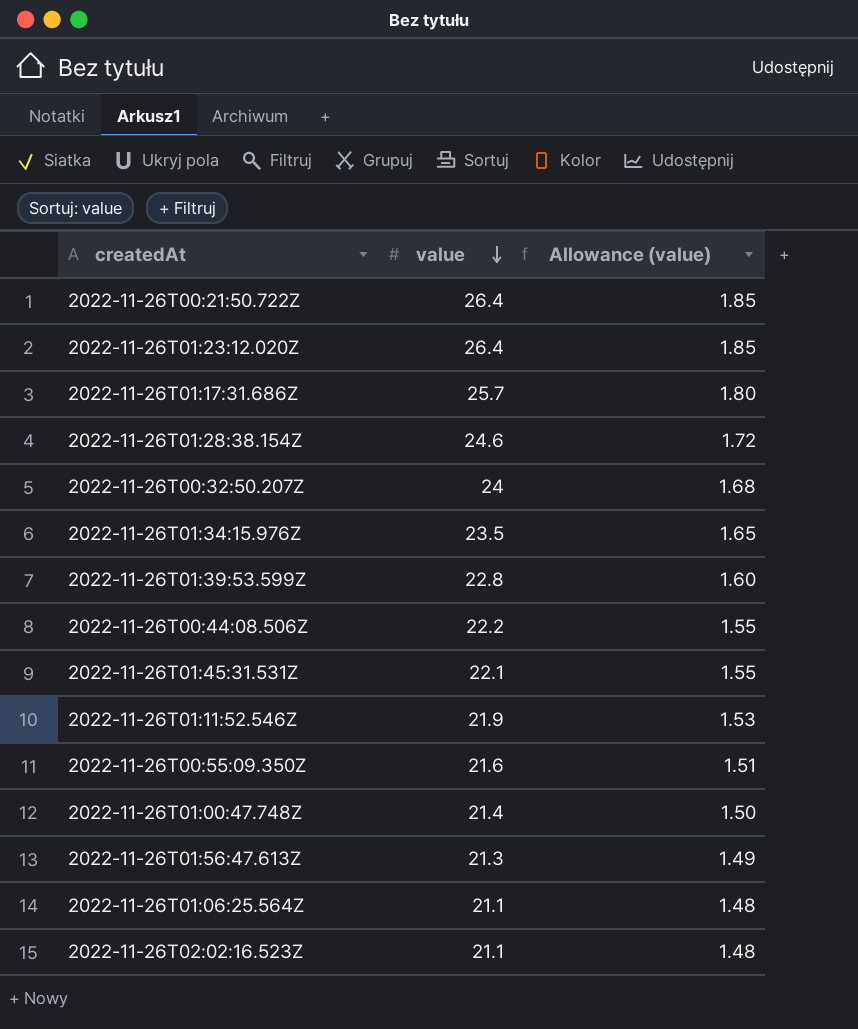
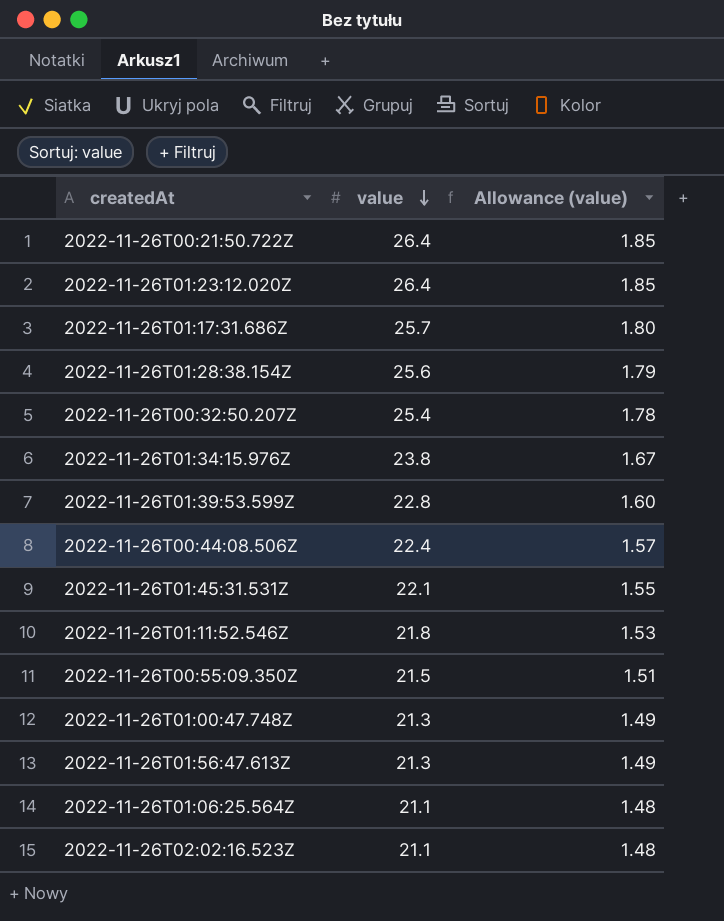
2022-11-26T01:28:38.154Z | value: 24.6 -> 25.6
2022-11-26T01:28:38.154Z | Allowance (value): 1.72 -> 1.79
2022-11-26T00:32:50.207Z | value: 24 -> 25.4
2022-11-26T00:32:50.207Z | Allowance (value): 1.68 -> 1.78
2022-11-26T01:34:15.976Z | value: 23.5 -> 23.8
2022-11-26T01:34:15.976Z | Allowance (value): 1.65 -> 1.67
2022-11-26T00:44:08.506Z | value: 22.2 -> 22.4
2022-11-26T00:44:08.506Z | Allowance (value): 1.55 -> 1.57
2022-11-26T01:11:52.546Z | value: 21.9 -> 21.8
2022-11-26T00:55:09.350Z | value: 21.6 -> 21.5
2022-11-26T01:00:47.748Z | value: 21.4 -> 21.3
2022-11-26T01:00:47.748Z | Allowance (value): 1.50 -> 1.49

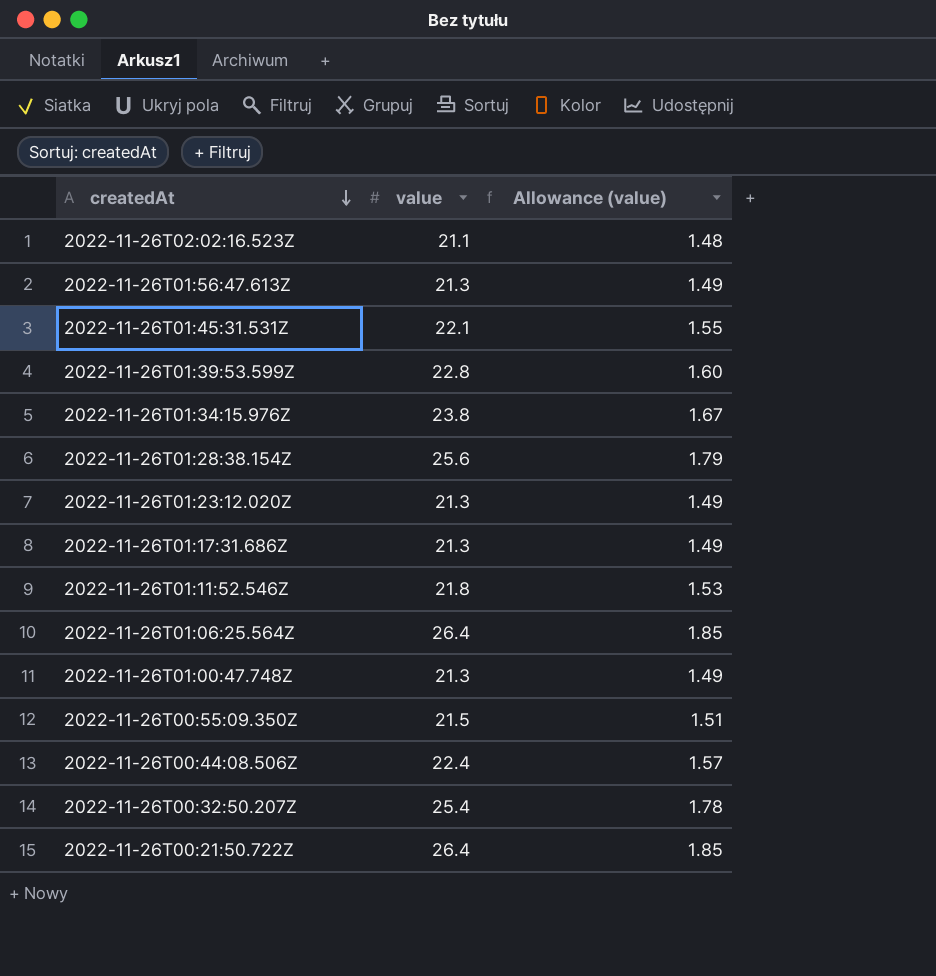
row order: value descending -> createdAt descending
2022-11-26T01:23:12.020Z | value: 26.4 -> 21.3
2022-11-26T01:23:12.020Z | Allowance (value): 1.85 -> 1.49
2022-11-26T01:17:31.686Z | value: 25.7 -> 21.3
2022-11-26T01:17:31.686Z | Allowance (value): 1.80 -> 1.49
2022-11-26T01:06:25.564Z | value: 21.1 -> 26.4
2022-11-26T01:06:25.564Z | Allowance (value): 1.48 -> 1.85

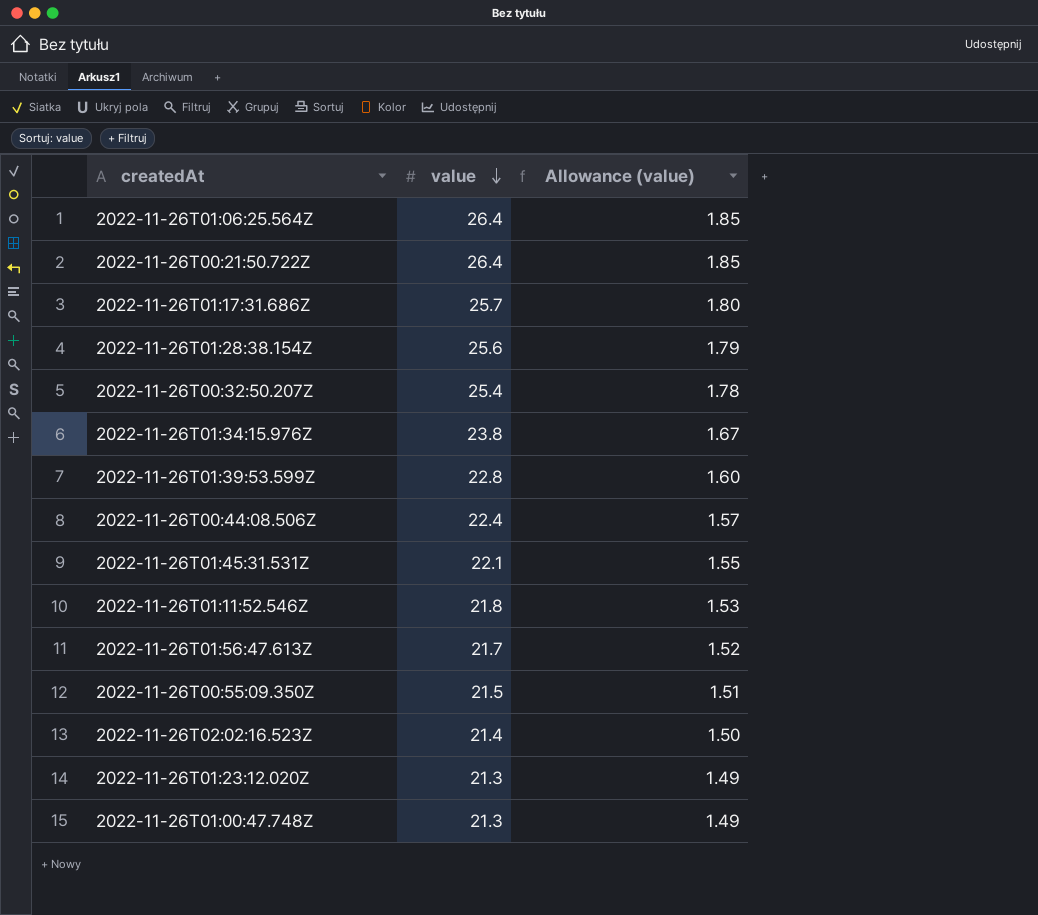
row order: createdAt descending -> value descending
2022-11-26T01:17:31.686Z | value: 21.3 -> 25.7
2022-11-26T01:17:31.686Z | Allowance (value): 1.49 -> 1.80
2022-11-26T01:56:47.613Z | value: 21.3 -> 21.7
2022-11-26T01:56:47.613Z | Allowance (value): 1.49 -> 1.52
2022-11-26T02:02:16.523Z | value: 21.1 -> 21.4
2022-11-26T02:02:16.523Z | Allowance (value): 1.48 -> 1.50

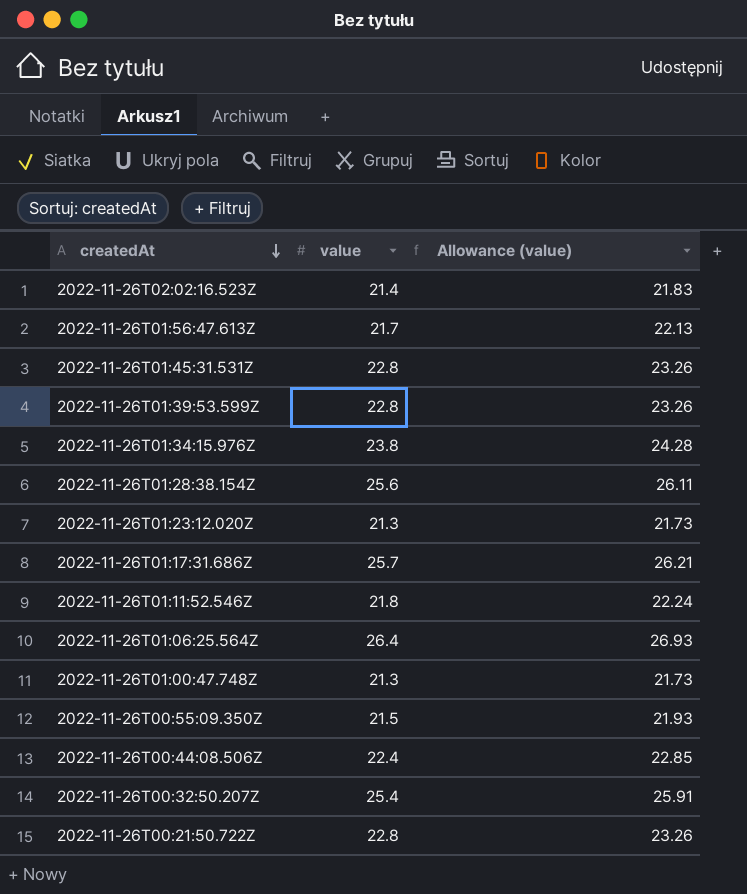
row order: value descending -> createdAt descending
column Allowance (value) | formula: [value] * 0.07 -> [value] * 1.02
2022-11-26T01:45:31.531Z | value: 22.1 -> 22.8
2022-11-26T00:21:50.722Z | value: 26.4 -> 22.8

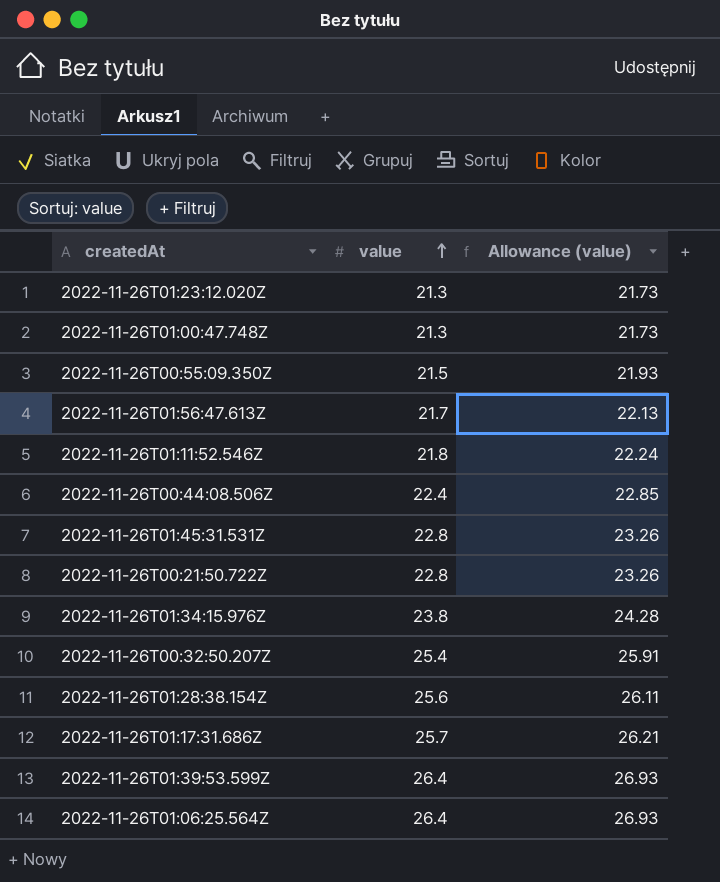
row order: createdAt descending -> value ascending
row 2022-11-26T02:02:16.523Z: 21.4 | 21.83 -> none
2022-11-26T01:39:53.599Z | value: 22.8 -> 26.4
2022-11-26T01:39:53.599Z | Allowance (value): 23.26 -> 26.93

